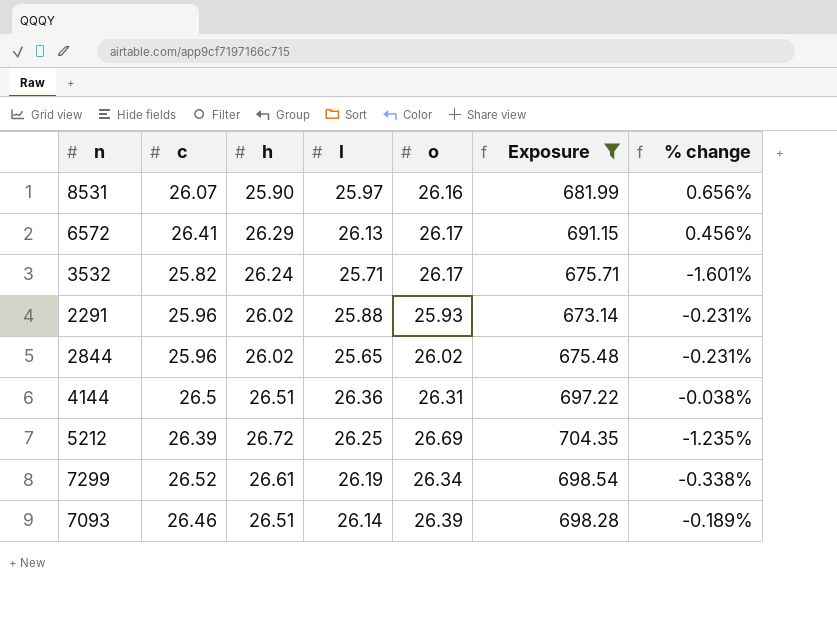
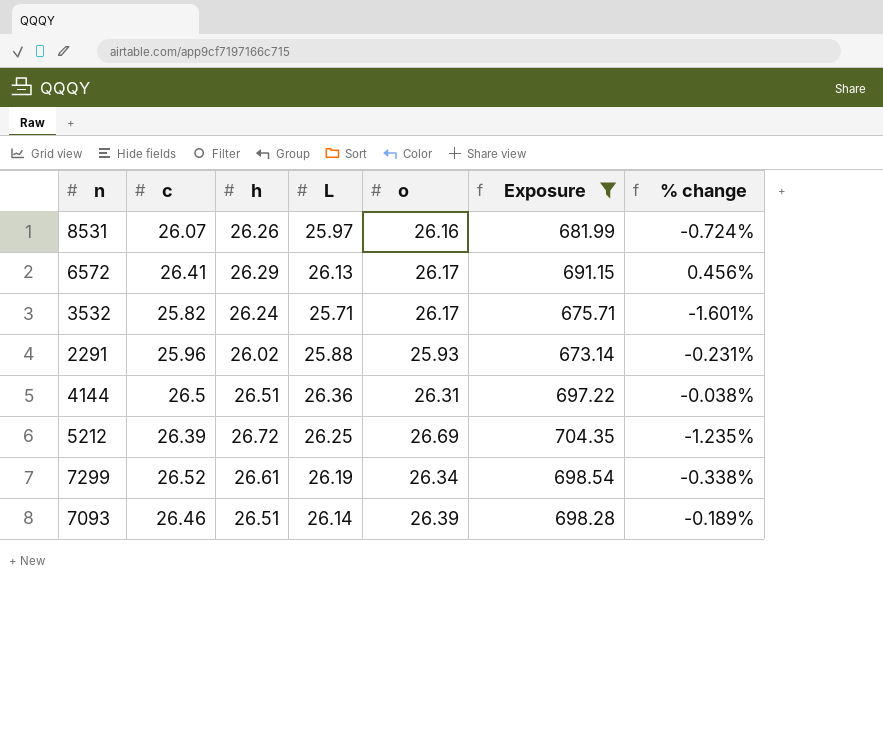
column name: l -> L
row 2844: 25.96 | 26.02 | 25.65 | 26.02 | 675.48 | -0.231% -> none
8531 | h: 25.90 -> 26.26
8531 | % change: 0.656% -> -0.724%

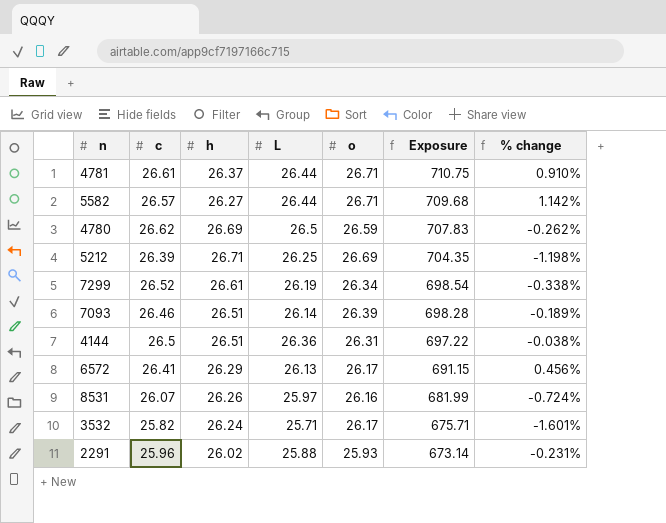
filter: Exposure <= 704.35 -> none
row order: none -> Exposure descending
5212 | h: 26.72 -> 26.71
5212 | % change: -1.235% -> -1.198%

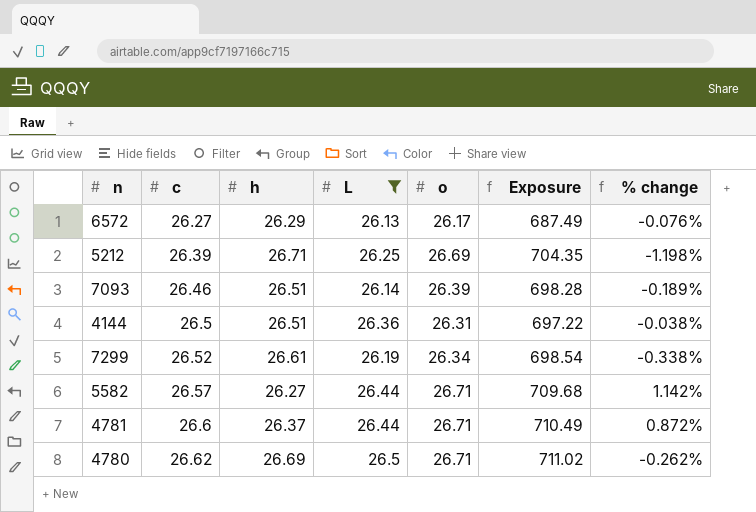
filter: none -> L >= 26.13
row order: Exposure descending -> c ascending
6572 | c: 26.41 -> 26.27
6572 | Exposure: 691.15 -> 687.49
6572 | % change: 0.456% -> -0.076%
4781 | c: 26.61 -> 26.6
4781 | Exposure: 710.75 -> 710.49
4781 | % change: 0.910% -> 0.872%
4780 | o: 26.59 -> 26.71
4780 | Exposure: 707.83 -> 711.02

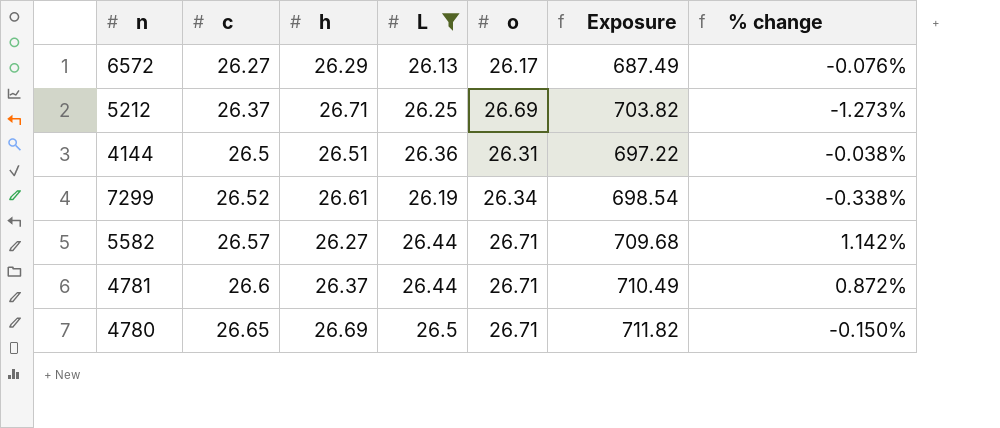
row 7093: 26.46 | 26.51 | 26.14 | 26.39 | 698.28 | -0.189% -> none
5212 | c: 26.39 -> 26.37
5212 | Exposure: 704.35 -> 703.82
5212 | % change: -1.198% -> -1.273%
4780 | c: 26.62 -> 26.65
4780 | Exposure: 711.02 -> 711.82
4780 | % change: -0.262% -> -0.150%

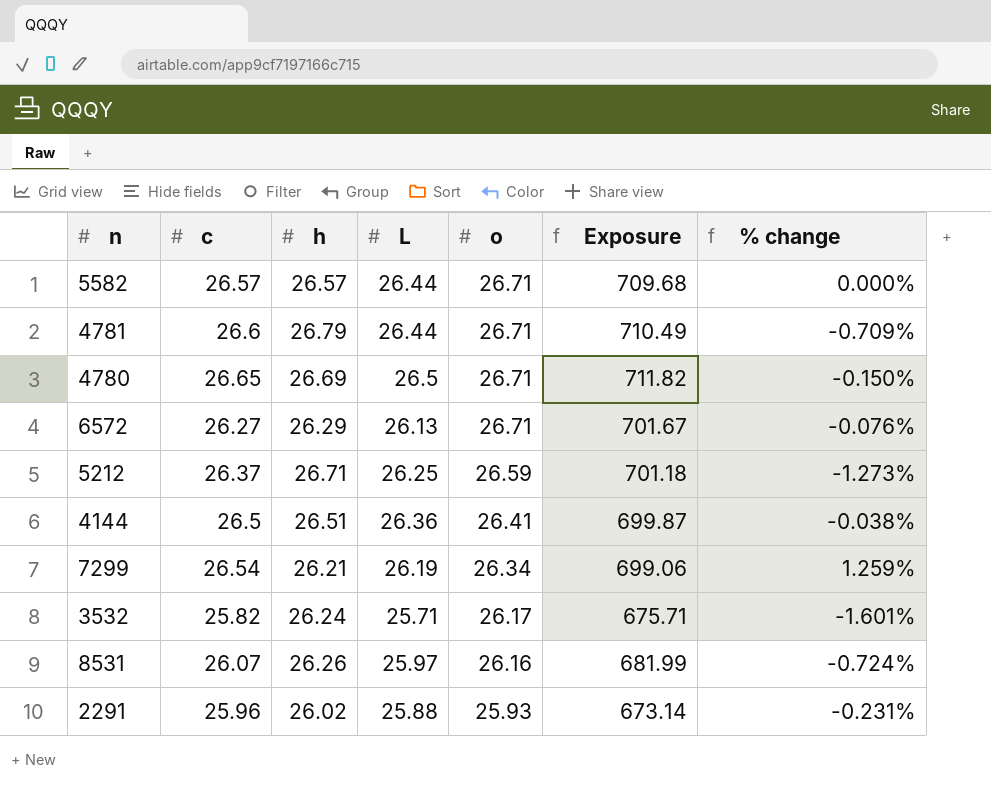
filter: L >= 26.13 -> none
row order: c ascending -> o descending
5582 | h: 26.27 -> 26.57
5582 | % change: 1.142% -> 0.000%
4781 | h: 26.37 -> 26.79
4781 | % change: 0.872% -> -0.709%
6572 | o: 26.17 -> 26.71
6572 | Exposure: 687.49 -> 701.67
5212 | o: 26.69 -> 26.59
5212 | Exposure: 703.82 -> 701.18
4144 | o: 26.31 -> 26.41
4144 | Exposure: 697.22 -> 699.87
7299 | c: 26.52 -> 26.54
7299 | h: 26.61 -> 26.21
7299 | Exposure: 698.54 -> 699.06
7299 | % change: -0.338% -> 1.259%

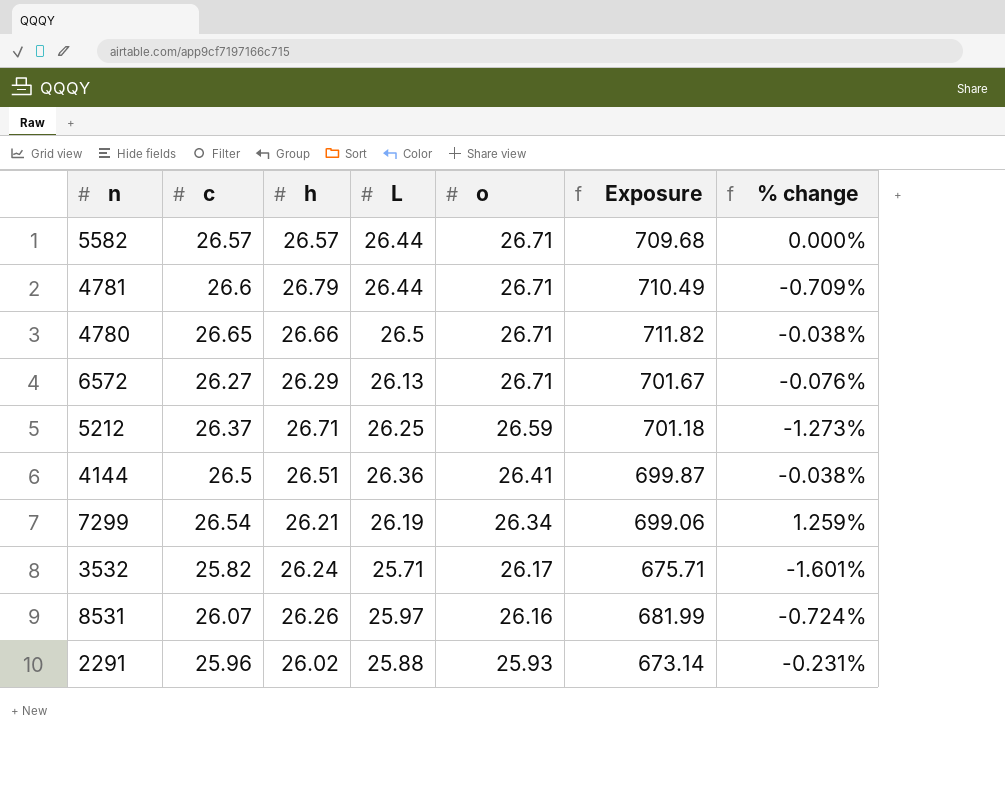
4780 | h: 26.69 -> 26.66
4780 | % change: -0.150% -> -0.038%

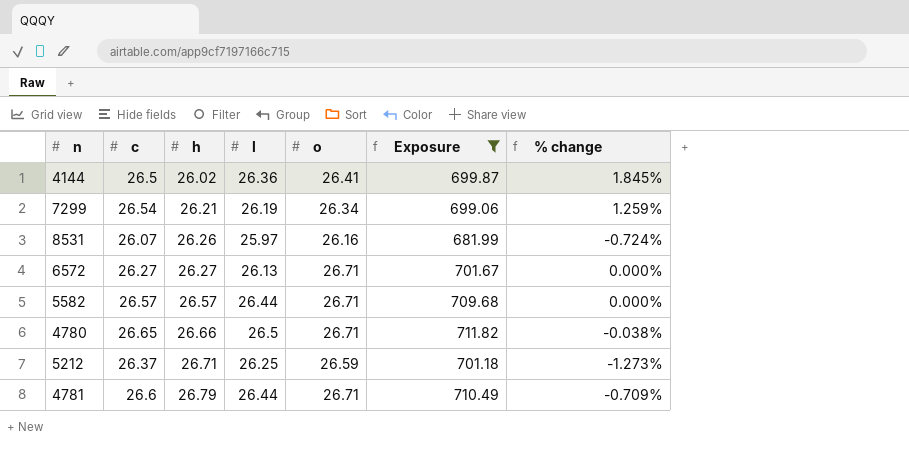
filter: none -> Exposure >= 681.99
row order: o descending -> h ascending
column name: L -> l
4144 | h: 26.51 -> 26.02
4144 | % change: -0.038% -> 1.845%
6572 | h: 26.29 -> 26.27
6572 | % change: -0.076% -> 0.000%

